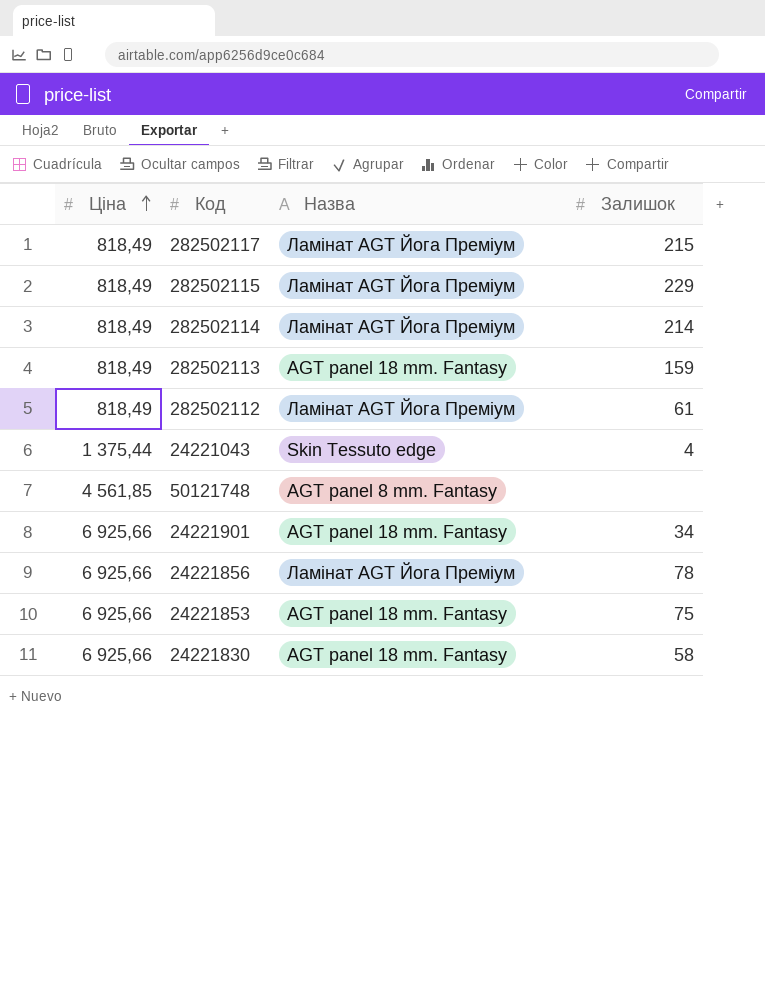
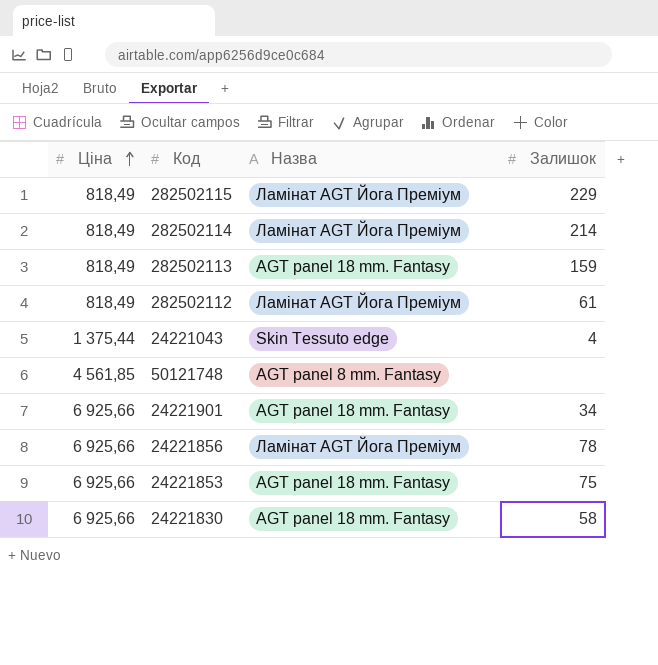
row 282502117: 818,49 | Ламінат AGT Йога Преміум | 215 -> none

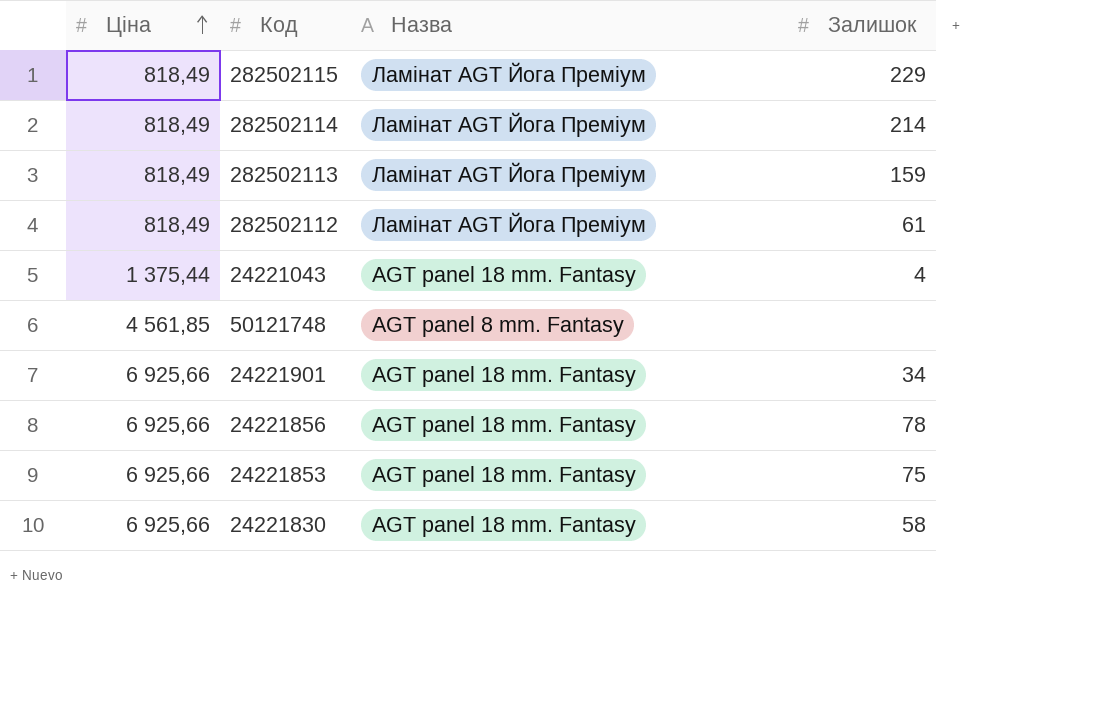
282502113 | Назва: AGT panel 18 mm. Fantasy -> Ламінат AGT Йога Преміум
24221043 | Назва: Skin Tessuto edge -> AGT panel 18 mm. Fantasy
24221856 | Назва: Ламінат AGT Йога Преміум -> AGT panel 18 mm. Fantasy

